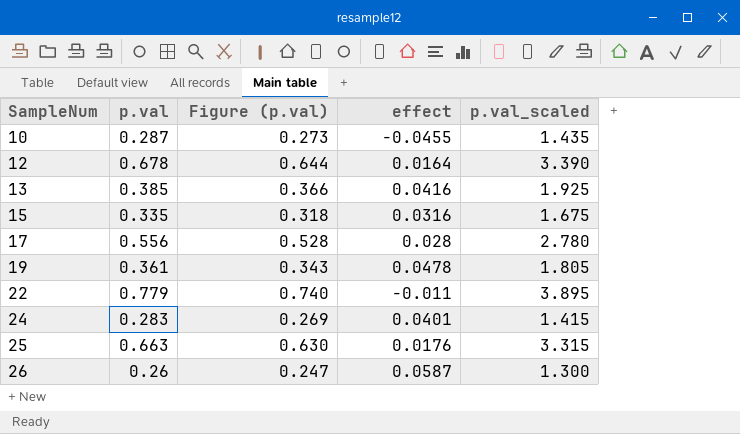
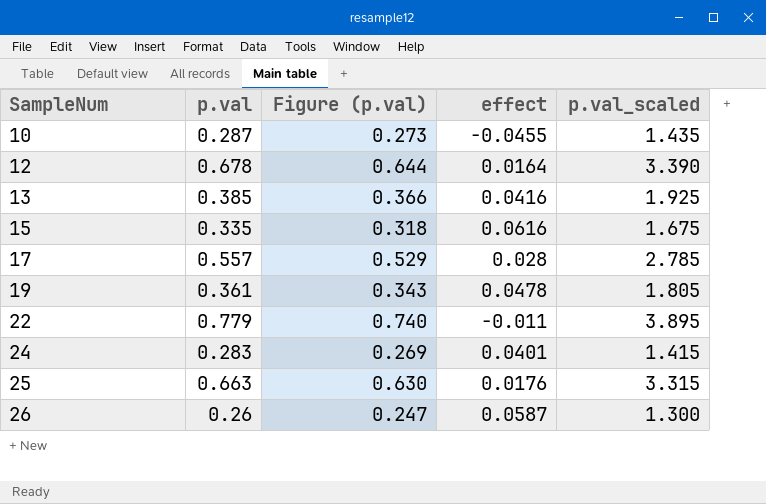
15 | effect: 0.0316 -> 0.0616
17 | p.val: 0.556 -> 0.557
17 | Figure (p.val): 0.528 -> 0.529
17 | p.val_scaled: 2.780 -> 2.785

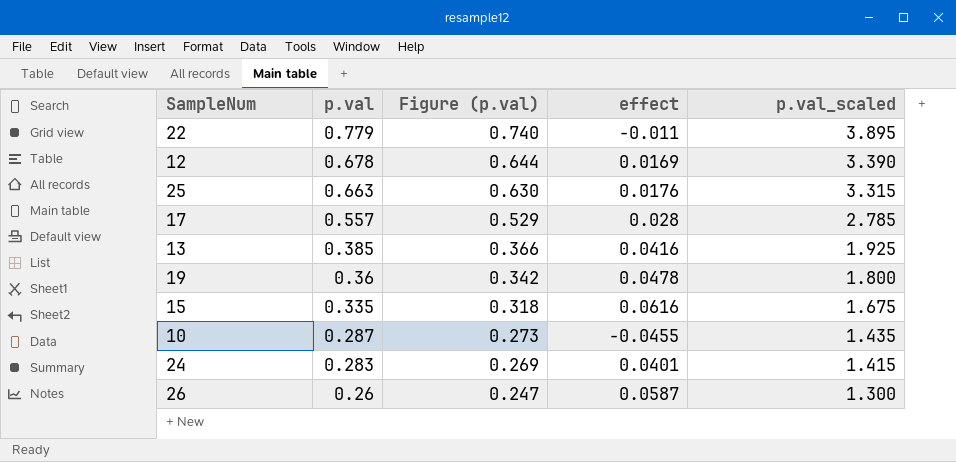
row order: SampleNum ascending -> p.val descending
12 | effect: 0.0164 -> 0.0169
19 | p.val: 0.361 -> 0.36
19 | Figure (p.val): 0.343 -> 0.342
19 | p.val_scaled: 1.805 -> 1.800

